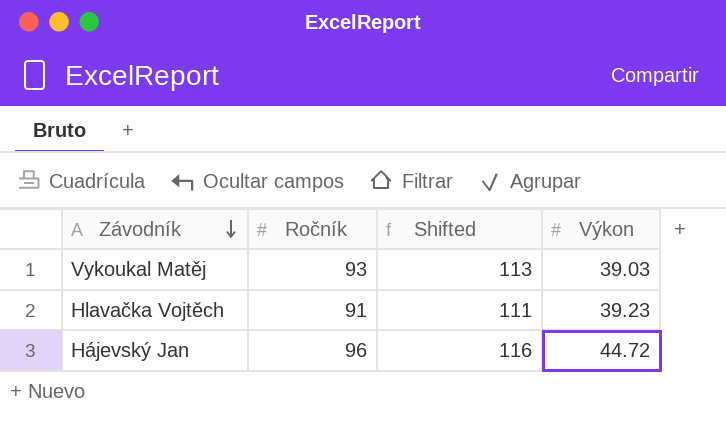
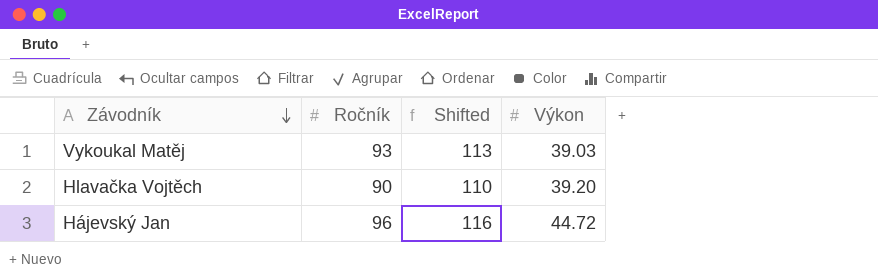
Hlavačka Vojtěch | Ročník: 91 -> 90
Hlavačka Vojtěch | Shifted: 111 -> 110
Hlavačka Vojtěch | Výkon: 39.23 -> 39.20

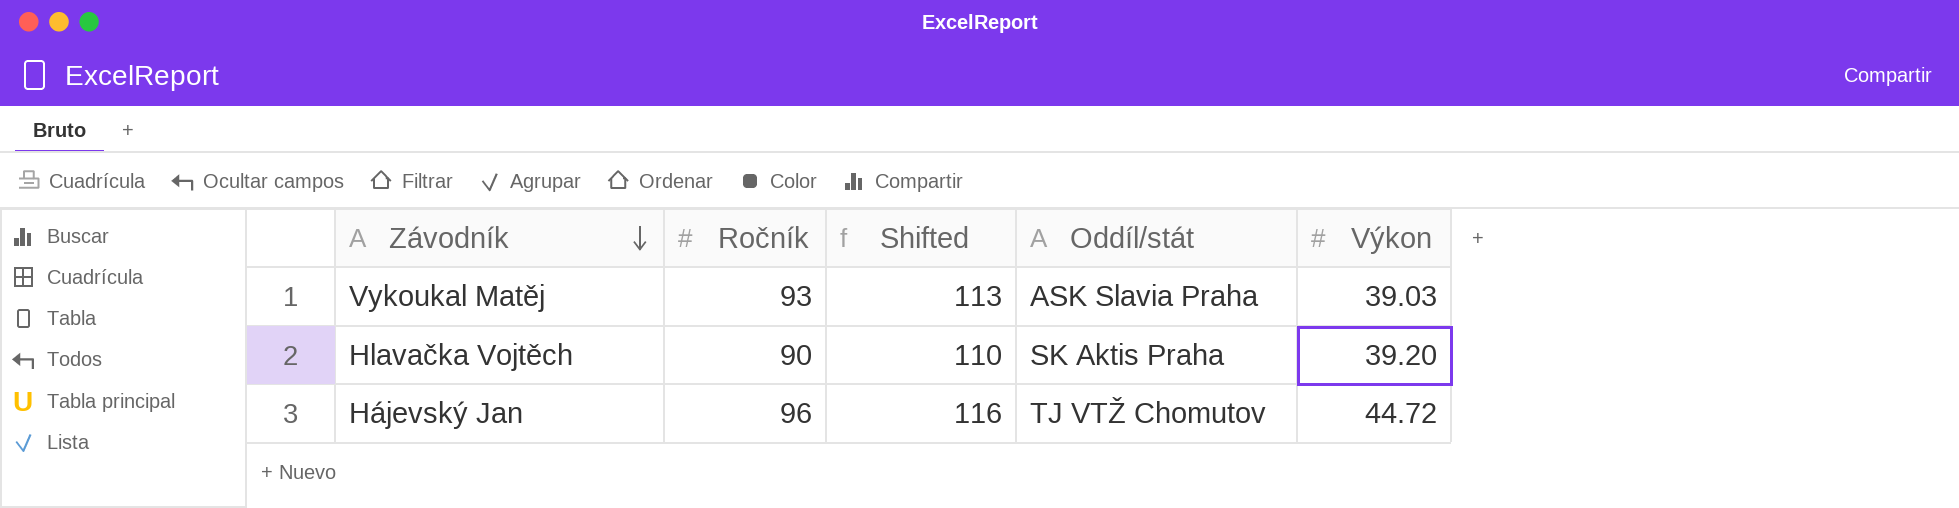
column Oddíl/stát | position: none -> 4

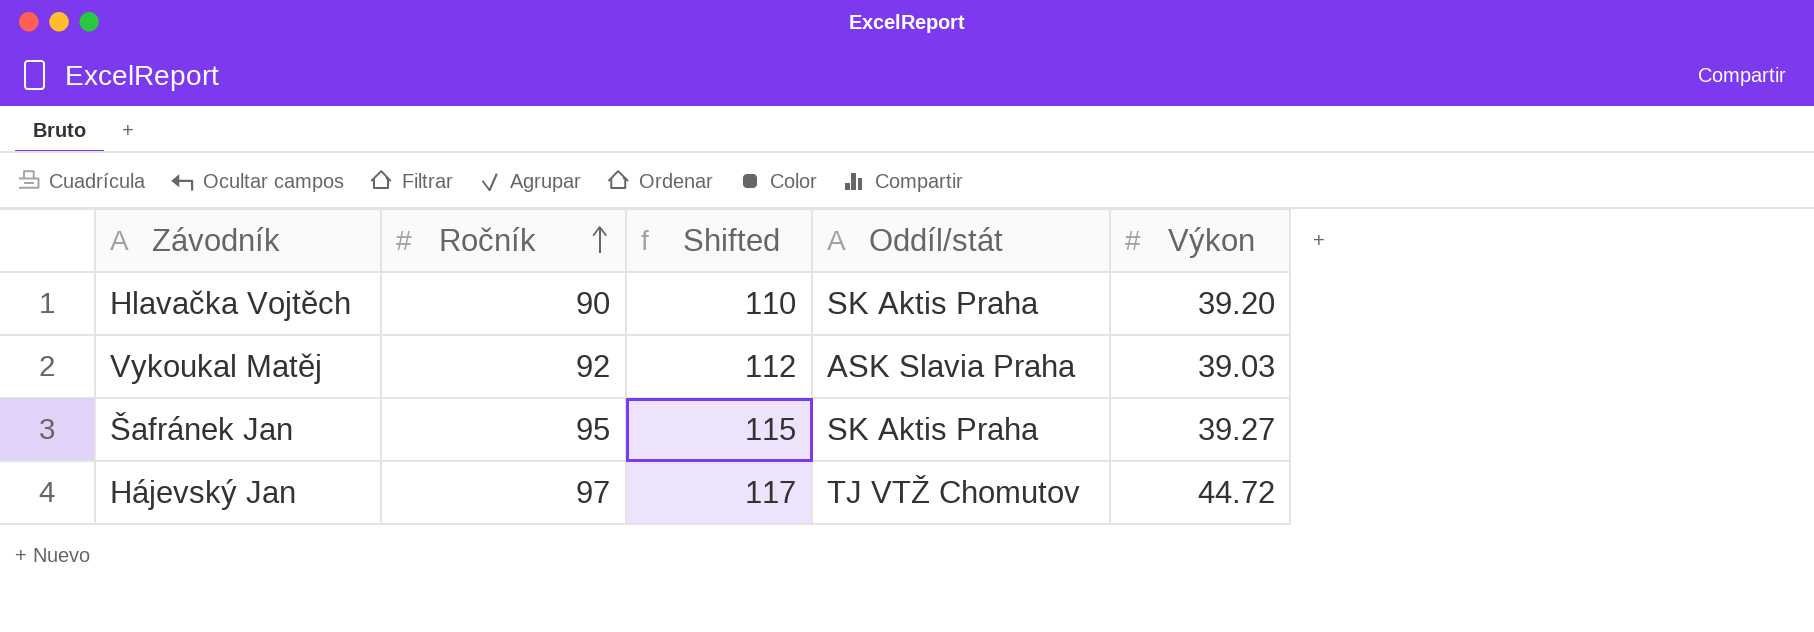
row order: Závodník descending -> Ročník ascending
Vykoukal Matěj | Ročník: 93 -> 92
Vykoukal Matěj | Shifted: 113 -> 112
row Šafránek Jan: none -> 95 | 115 | SK Aktis Praha | 39.27
Hájevský Jan | Ročník: 96 -> 97
Hájevský Jan | Shifted: 116 -> 117

